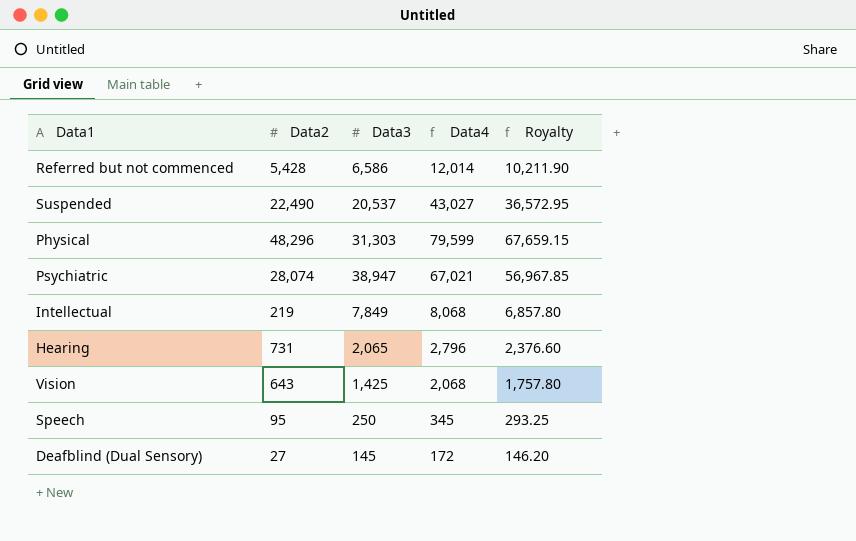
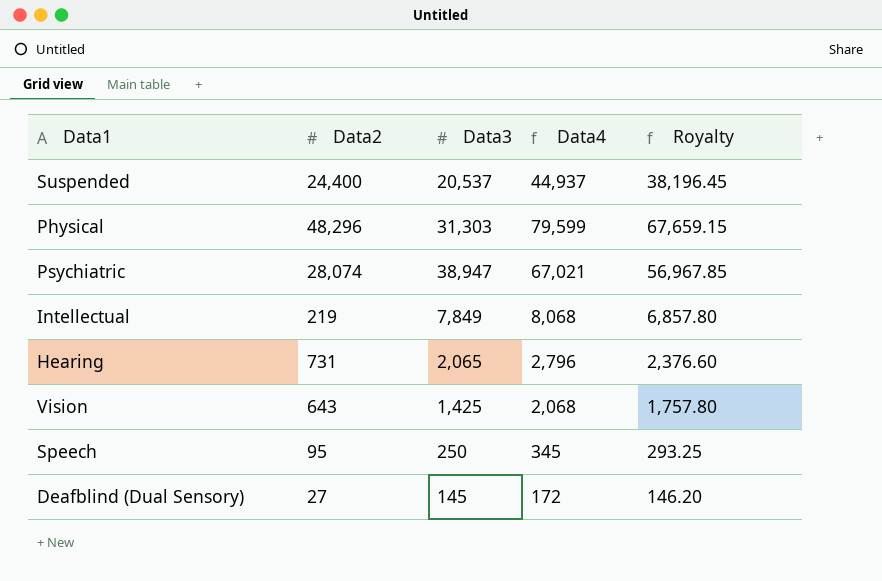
row Referred but not commenced: 5,428 | 6,586 | 12,014 | 10,211.90 -> none
Suspended | Data2: 22,490 -> 24,400
Suspended | Data4: 43,027 -> 44,937
Suspended | Royalty: 36,572.95 -> 38,196.45

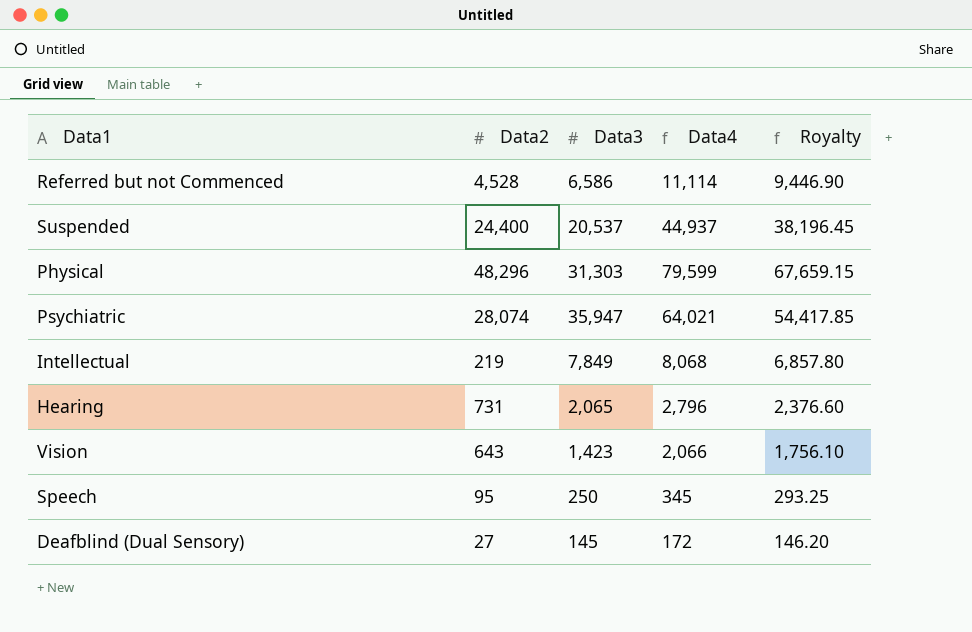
row Referred but not Commenced: none -> 4,528 | 6,586 | 11,114 | 9,446.90
Psychiatric | Data3: 38,947 -> 35,947
Psychiatric | Data4: 67,021 -> 64,021
Psychiatric | Royalty: 56,967.85 -> 54,417.85
Vision | Data3: 1,425 -> 1,423
Vision | Data4: 2,068 -> 2,066
Vision | Royalty: 1,757.80 -> 1,756.10

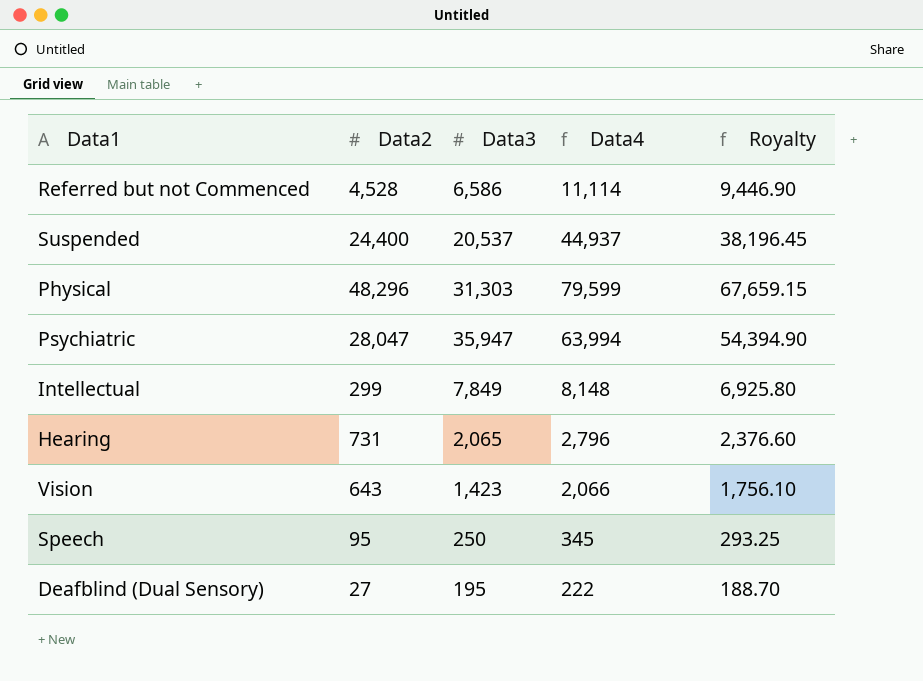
Psychiatric | Data2: 28,074 -> 28,047
Psychiatric | Data4: 64,021 -> 63,994
Psychiatric | Royalty: 54,417.85 -> 54,394.90
Intellectual | Data2: 219 -> 299
Intellectual | Data4: 8,068 -> 8,148
Intellectual | Royalty: 6,857.80 -> 6,925.80
Deafblind (Dual Sensory) | Data3: 145 -> 195
Deafblind (Dual Sensory) | Data4: 172 -> 222
Deafblind (Dual Sensory) | Royalty: 146.20 -> 188.70

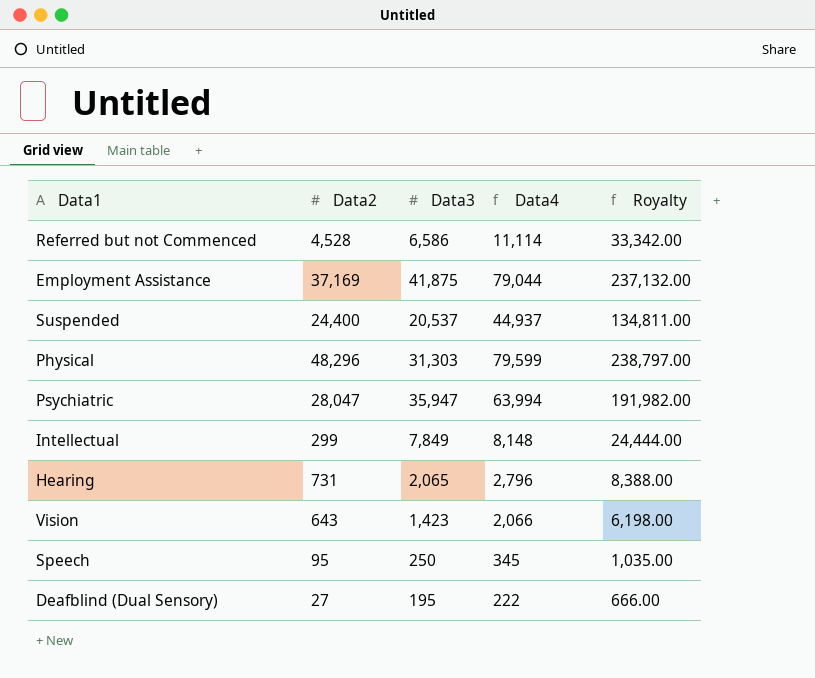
column Royalty | formula: [Data4] * 0.85 -> [Data4] * 3
row Employment Assistance: none -> 37,169 | 41,875 | 79,044 | 237,132.00

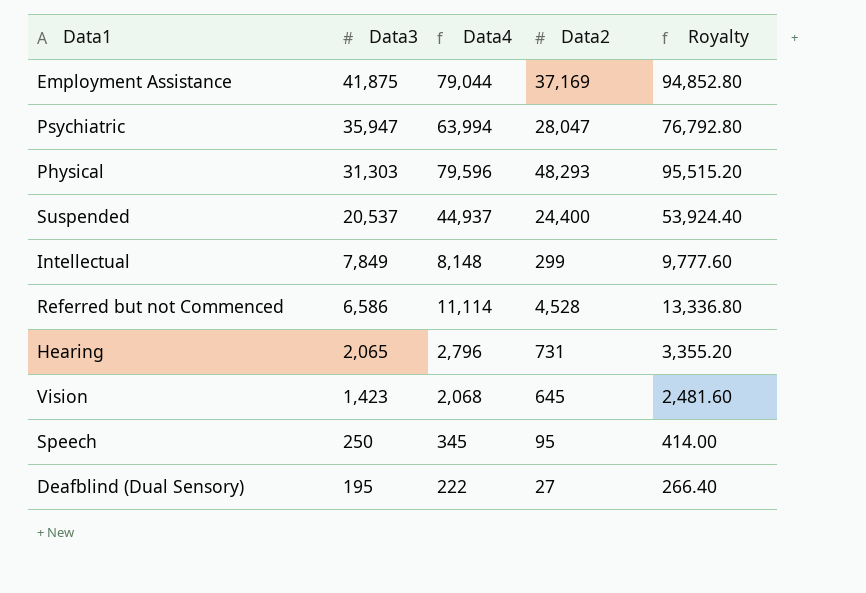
row order: none -> Data3 descending
column Data2 | position: 2 -> 4
column Royalty | formula: [Data4] * 3 -> [Data4] * 1.2
Physical | Data4: 79,599 -> 79,596
Physical | Data2: 48,296 -> 48,293
Vision | Data4: 2,066 -> 2,068
Vision | Data2: 643 -> 645

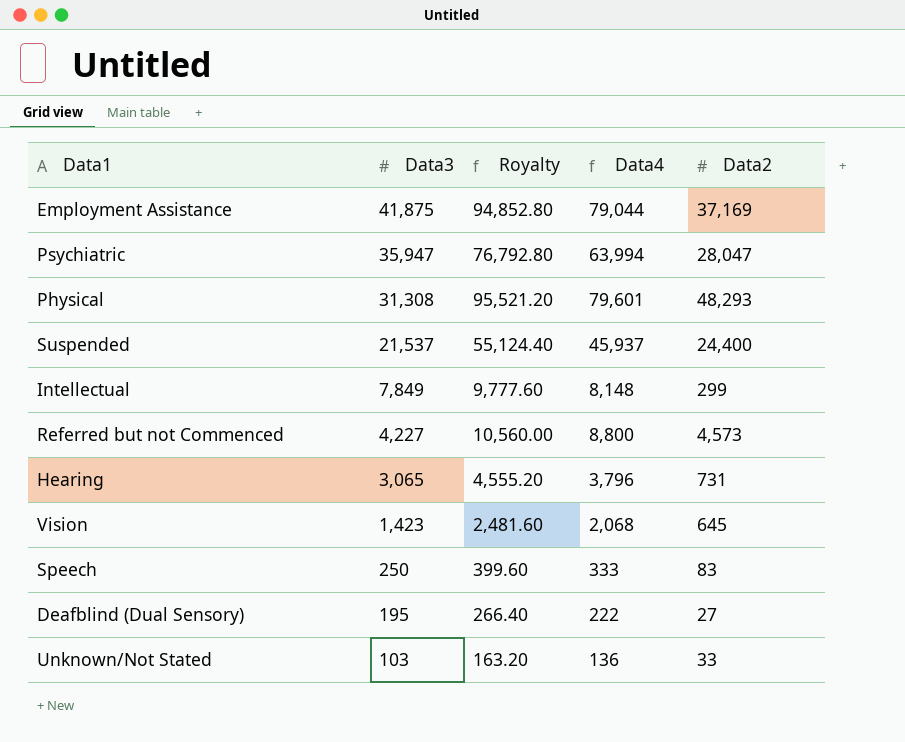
column Royalty | position: 5 -> 3
Physical | Data3: 31,303 -> 31,308
Physical | Royalty: 95,515.20 -> 95,521.20
Physical | Data4: 79,596 -> 79,601
Suspended | Data3: 20,537 -> 21,537
Suspended | Royalty: 53,924.40 -> 55,124.40
Suspended | Data4: 44,937 -> 45,937
Referred but not Commenced | Data3: 6,586 -> 4,227
Referred but not Commenced | Royalty: 13,336.80 -> 10,560.00
Referred but not Commenced | Data4: 11,114 -> 8,800
Referred but not Commenced | Data2: 4,528 -> 4,573
Hearing | Data3: 2,065 -> 3,065
Hearing | Royalty: 3,355.20 -> 4,555.20
Hearing | Data4: 2,796 -> 3,796
Speech | Royalty: 414.00 -> 399.60
Speech | Data4: 345 -> 333
Speech | Data2: 95 -> 83
row Unknown/Not Stated: none -> 103 | 163.20 | 136 | 33

